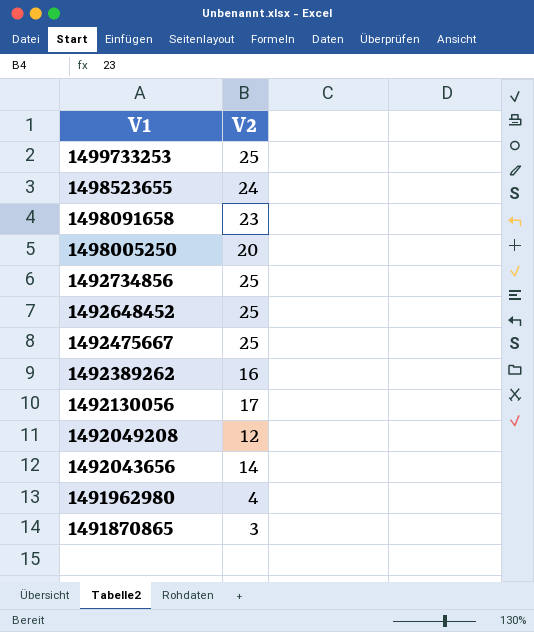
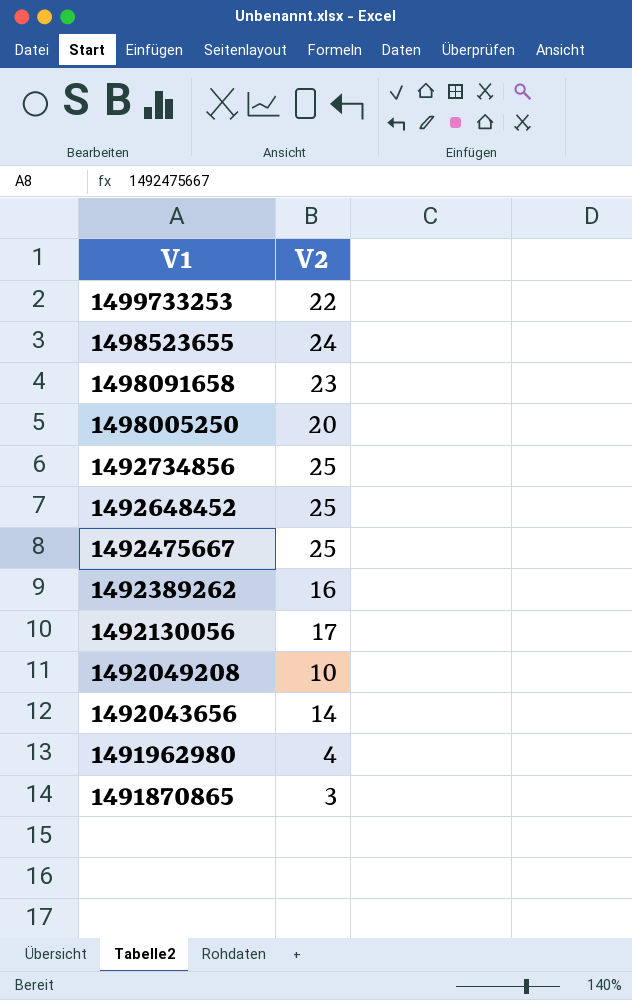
1499733253 | V2: 25 -> 22
1492049208 | V2: 12 -> 10

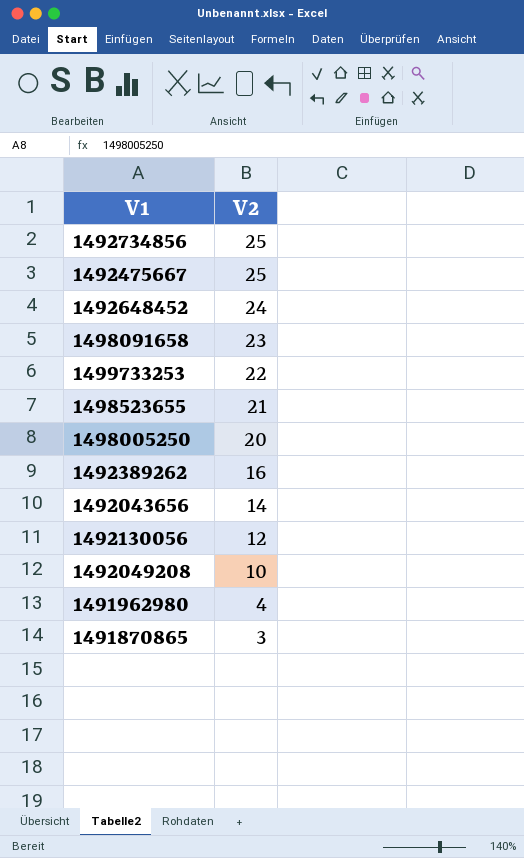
row order: V1 descending -> V2 descending
1492648452 | V2: 25 -> 24
1498523655 | V2: 24 -> 21
1492130056 | V2: 17 -> 12

